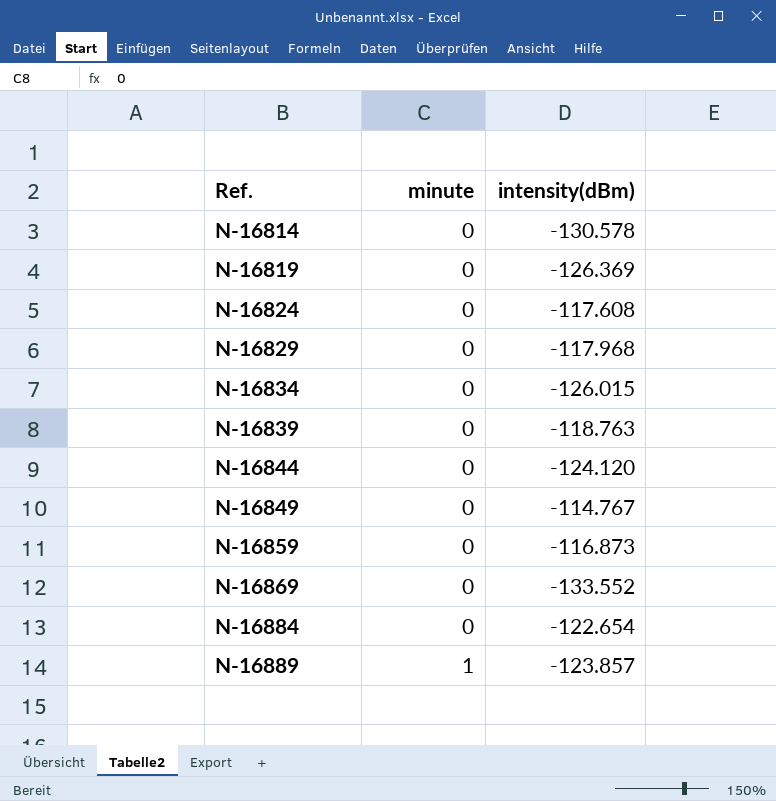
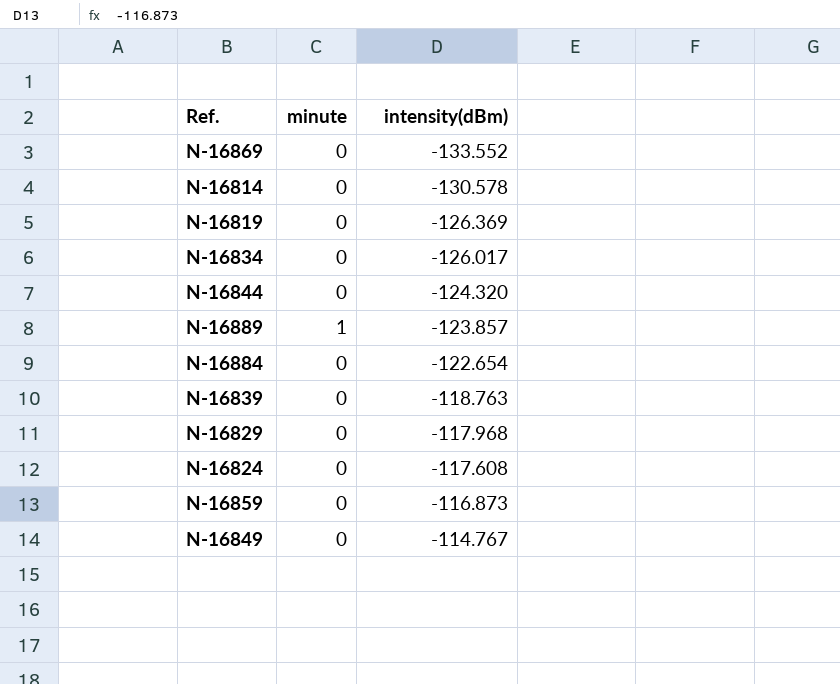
row order: Ref. ascending -> intensity(dBm) ascending
N-16834 | intensity(dBm): -126.015 -> -126.017
N-16844 | intensity(dBm): -124.120 -> -124.320

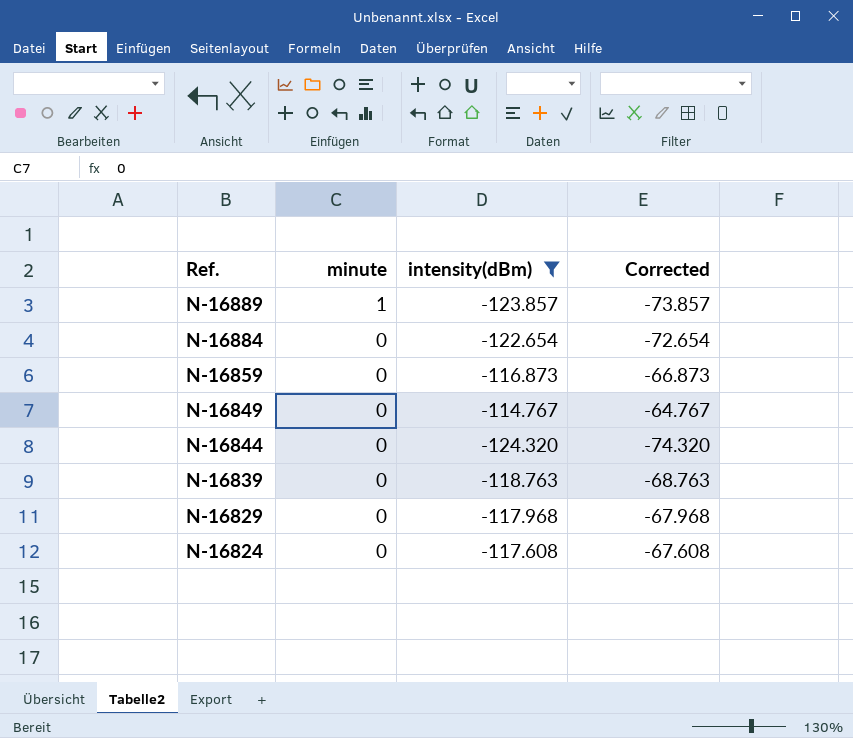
filter: none -> intensity(dBm) >= -124.320
row order: intensity(dBm) ascending -> Ref. descending
column Corrected | formula: none -> [intensity(dBm)] + 50

